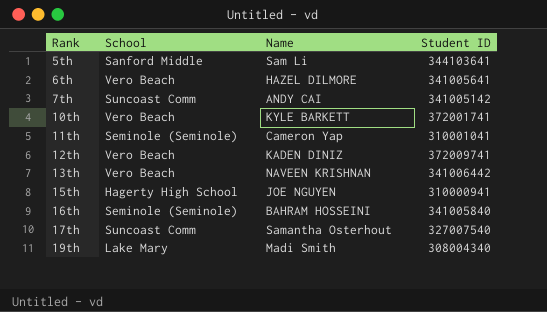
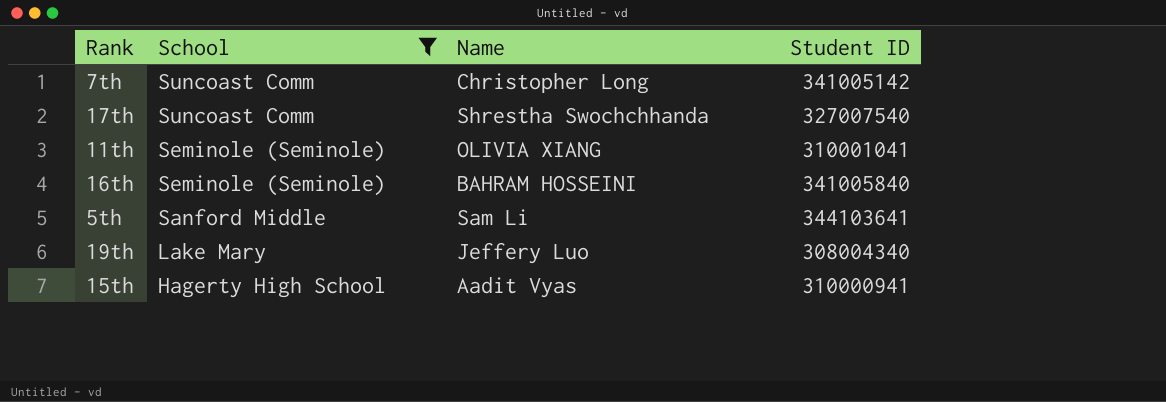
filter: none -> School != Vero Beach
row order: Rank ascending -> School descending
7th | Name: ANDY CAI -> Christopher Long
17th | Name: Samantha Osterhout -> Shrestha Swochchhanda
11th | Name: Cameron Yap -> OLIVIA XIANG
19th | Name: Madi Smith -> Jeffery Luo
15th | Name: JOE NGUYEN -> Aadit Vyas

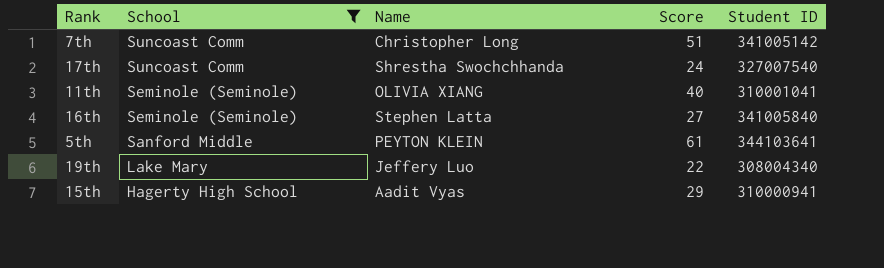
column Score | position: none -> 4
16th | Name: BAHRAM HOSSEINI -> Stephen Latta
5th | Name: Sam Li -> PEYTON KLEIN

